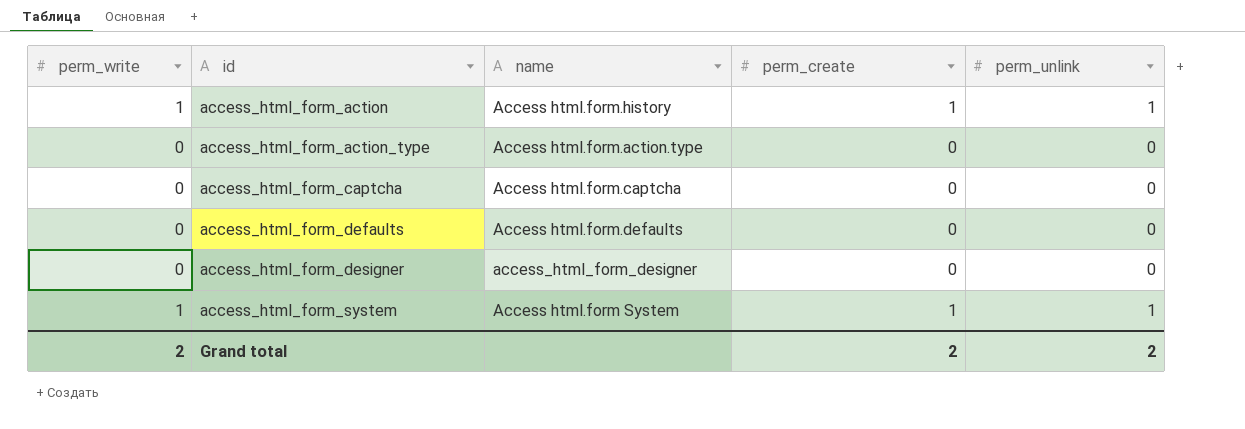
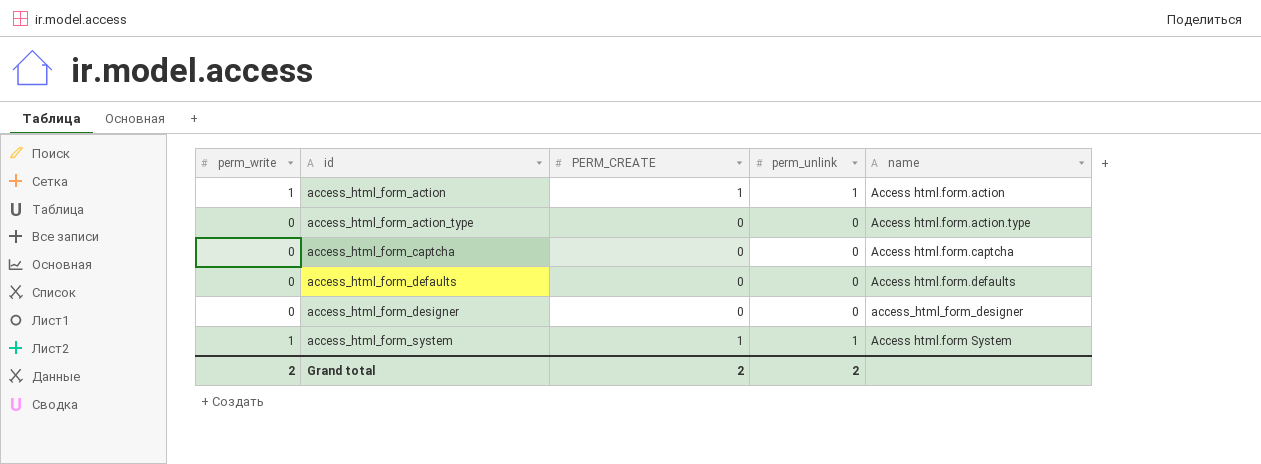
column name: perm_create -> PERM_CREATE
column name | position: 3 -> 5
access_html_form_action | name: Access html.form.history -> Access html.form.action

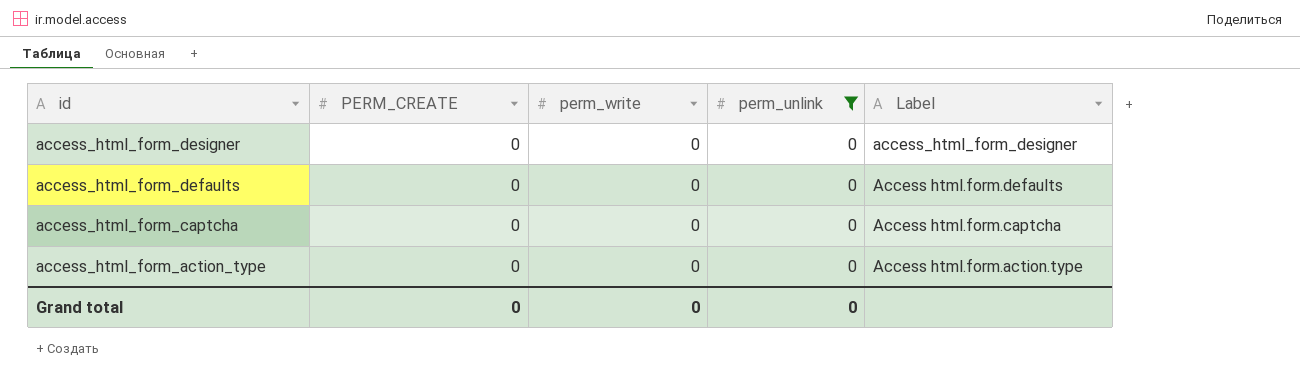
filter: none -> perm_unlink = 0
row order: id ascending -> id descending
column perm_write | position: 1 -> 3
column name: name -> Label
Grand total | PERM_CREATE: 2 -> 0
Grand total | perm_write: 2 -> 0
Grand total | perm_unlink: 2 -> 0

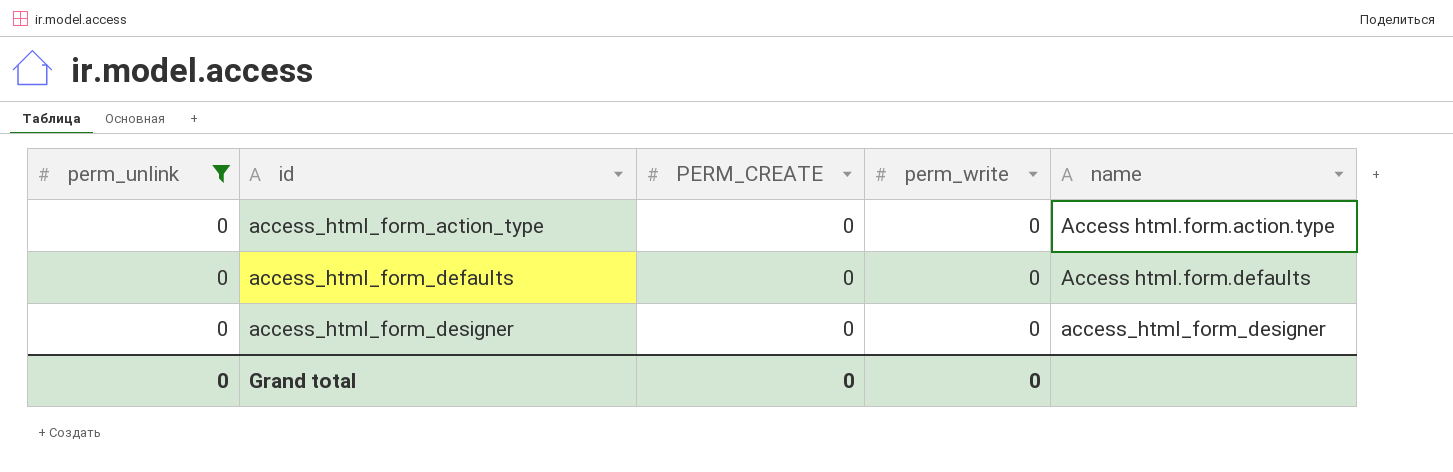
row order: id descending -> id ascending
column perm_unlink | position: 4 -> 1
column name: Label -> name
row access_html_form_captcha: 0 | 0 | 0 | Access html.form.captcha -> none

